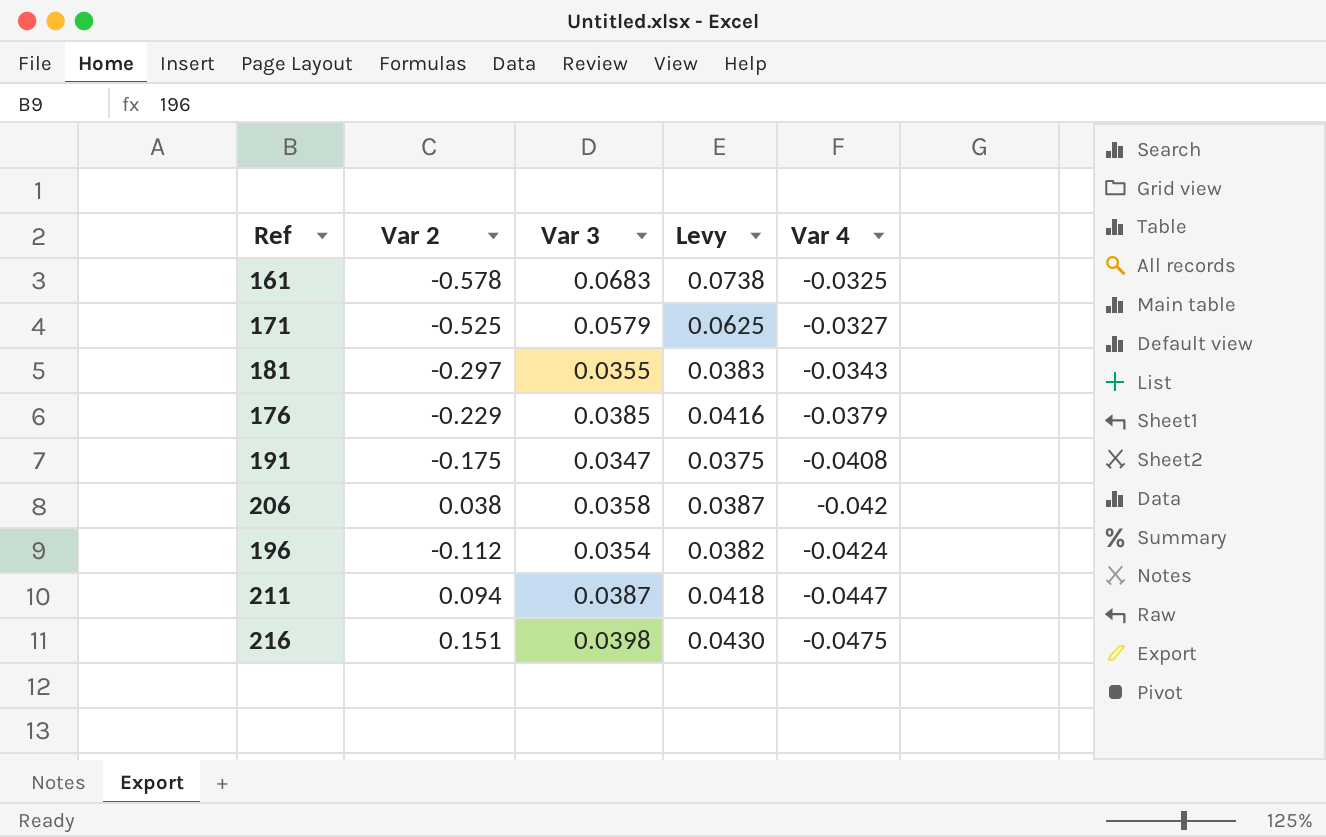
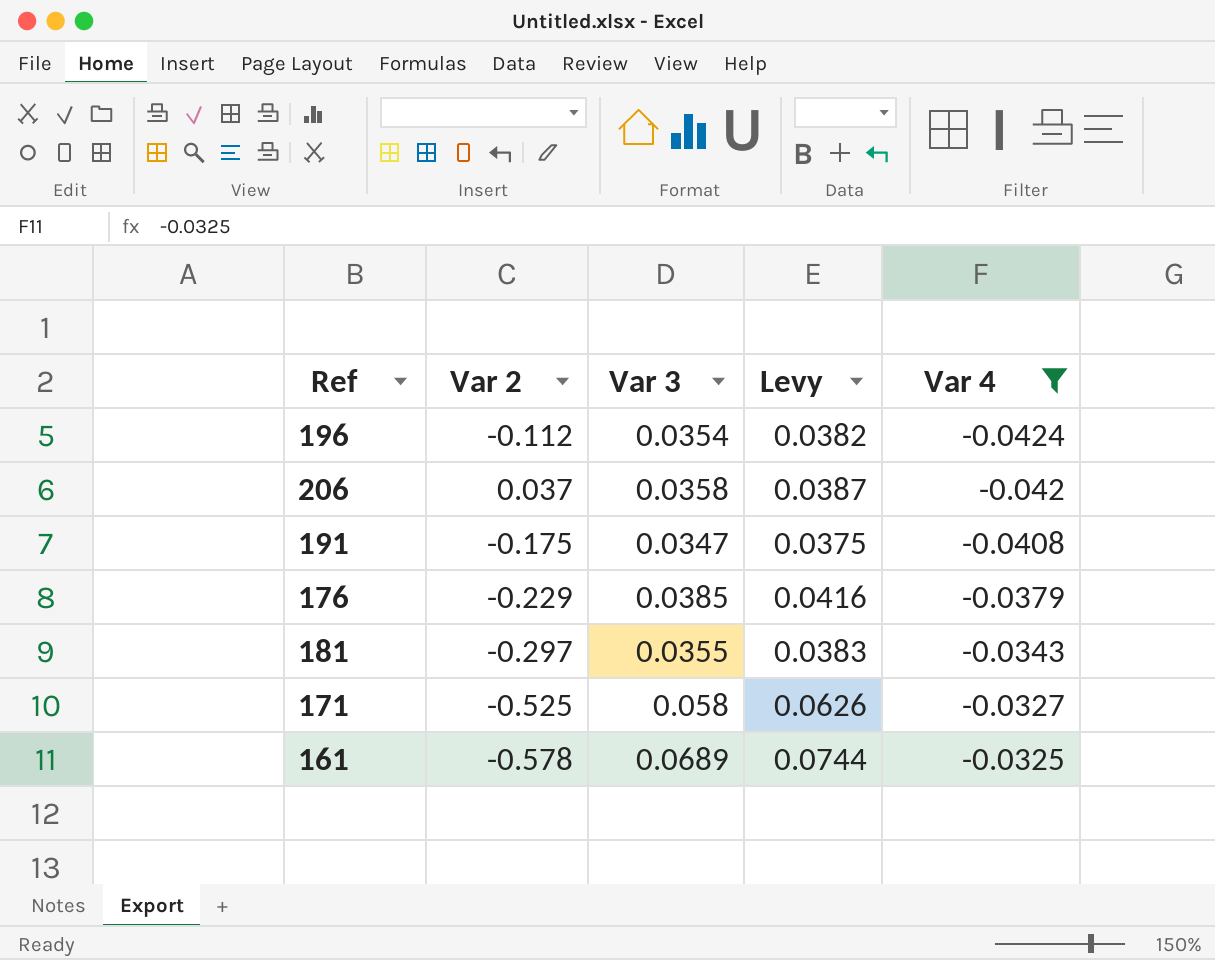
filter: none -> Var 4 >= -0.0424
row order: Var 4 descending -> Var 4 ascending
206 | Var 2: 0.038 -> 0.037
171 | Var 3: 0.0579 -> 0.058
171 | Levy: 0.0625 -> 0.0626
161 | Var 3: 0.0683 -> 0.0689
161 | Levy: 0.0738 -> 0.0744

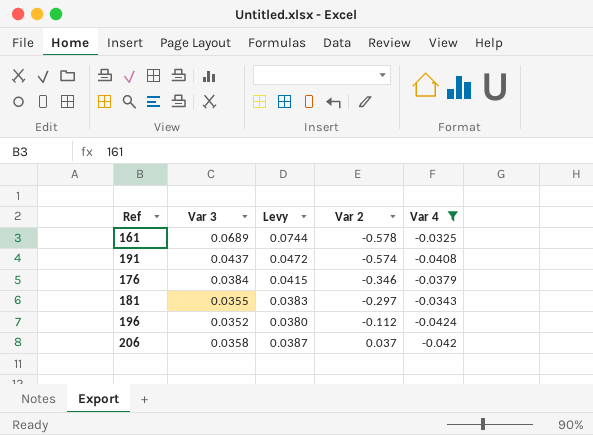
row order: Var 4 ascending -> Var 2 ascending
column Var 2 | position: 2 -> 4
row 171: -0.525 | 0.058 | 0.0626 | -0.0327 -> none
191 | Var 3: 0.0347 -> 0.0437
191 | Levy: 0.0375 -> 0.0472
191 | Var 2: -0.175 -> -0.574
176 | Var 3: 0.0385 -> 0.0384
176 | Levy: 0.0416 -> 0.0415
176 | Var 2: -0.229 -> -0.346
196 | Var 3: 0.0354 -> 0.0352
196 | Levy: 0.0382 -> 0.0380

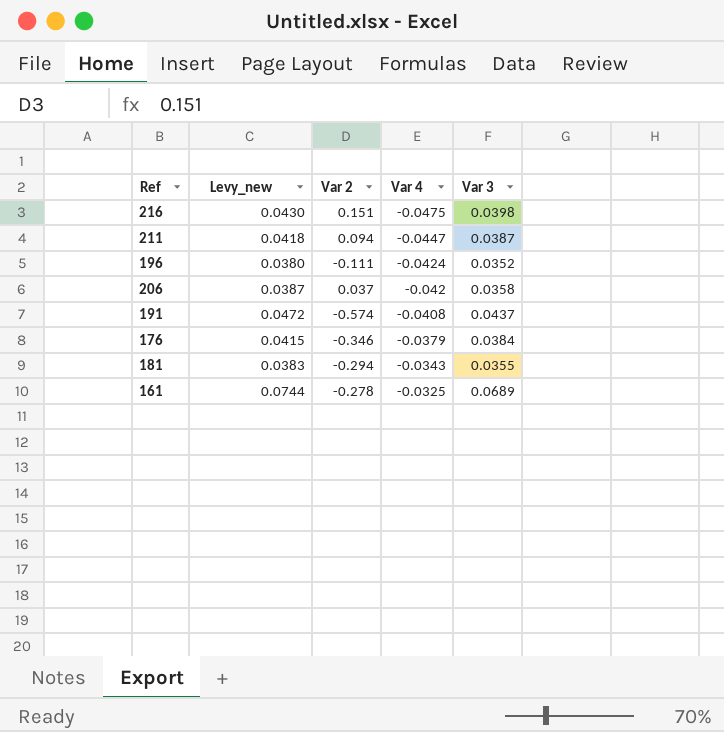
filter: Var 4 >= -0.0424 -> none
row order: Var 2 ascending -> Var 4 ascending
column name: Levy -> Levy_new
column Var 3 | position: 2 -> 5
196 | Var 2: -0.112 -> -0.111
181 | Var 2: -0.297 -> -0.294
161 | Var 2: -0.578 -> -0.278

